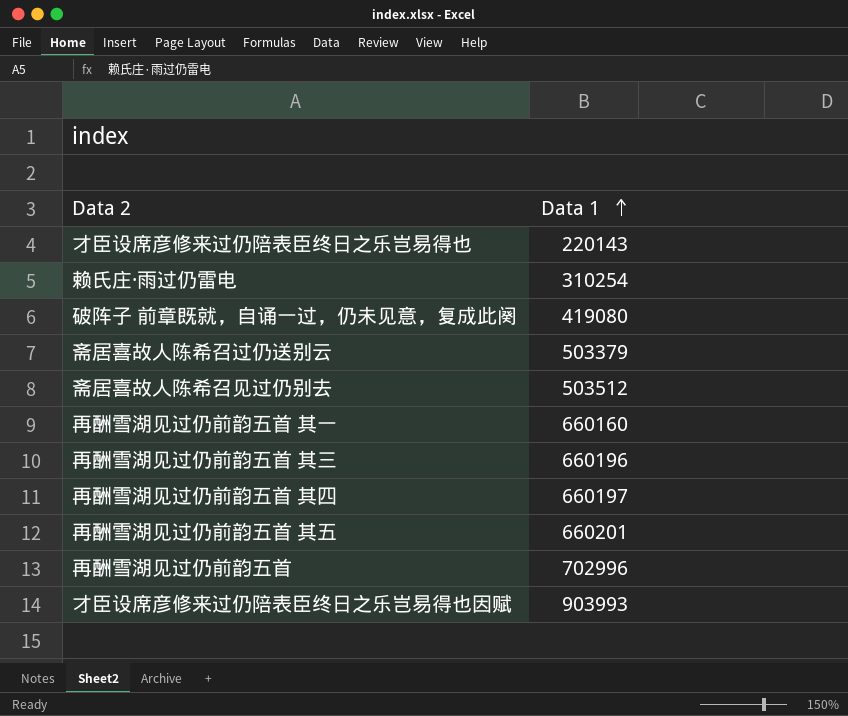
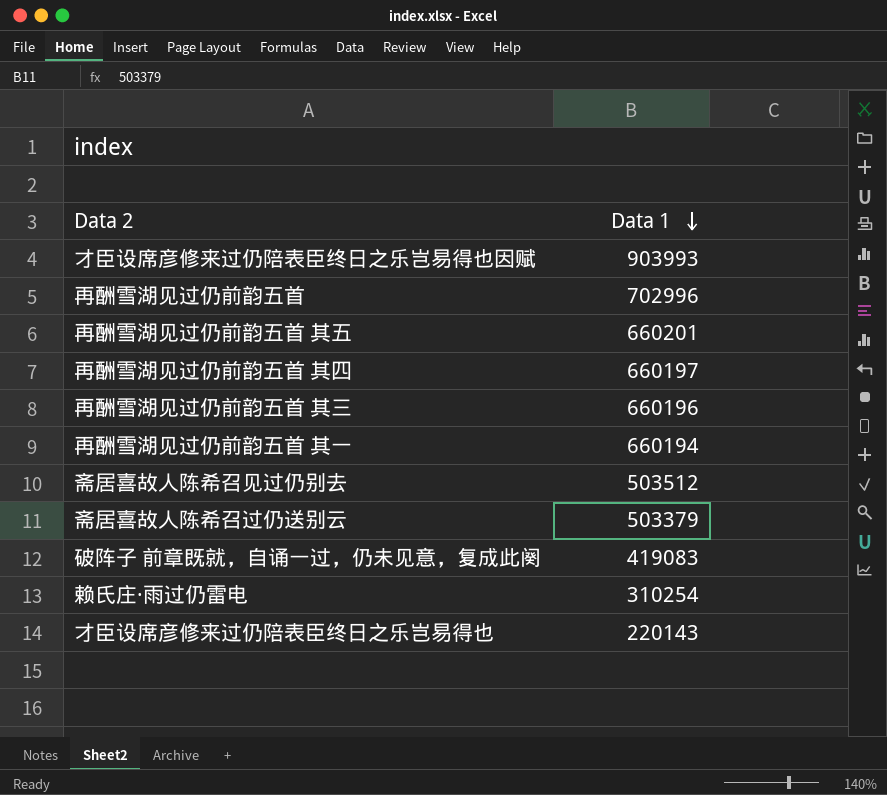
row order: Data 1 ascending -> Data 1 descending
再酬雪湖见过仍前韵五首 其一 | Data 1: 660160 -> 660194
破阵子 前章既就，自诵一过，仍未见意，复成此阕 | Data 1: 419080 -> 419083

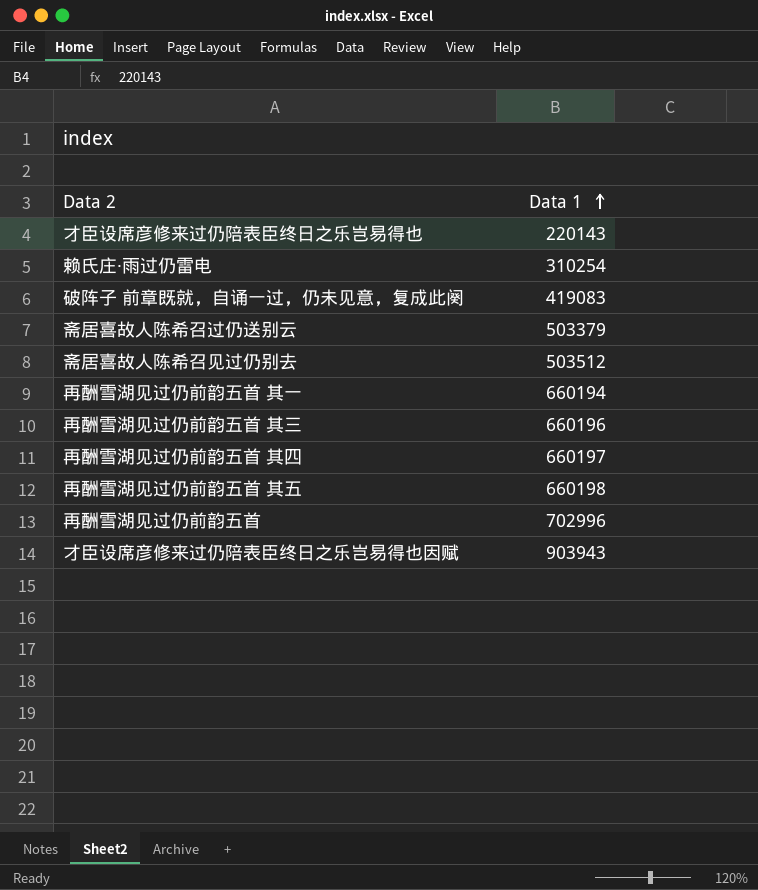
row order: Data 1 descending -> Data 1 ascending
再酬雪湖见过仍前韵五首 其五 | Data 1: 660201 -> 660198
才臣设席彦修来过仍陪表臣终日之乐岂易得也因赋 | Data 1: 903993 -> 903943

